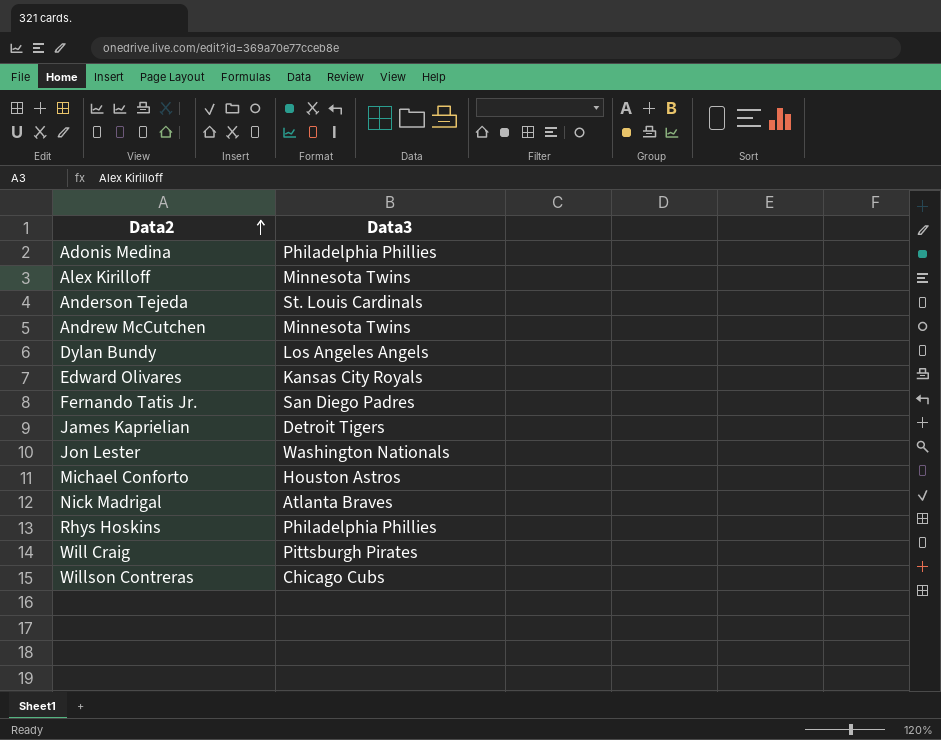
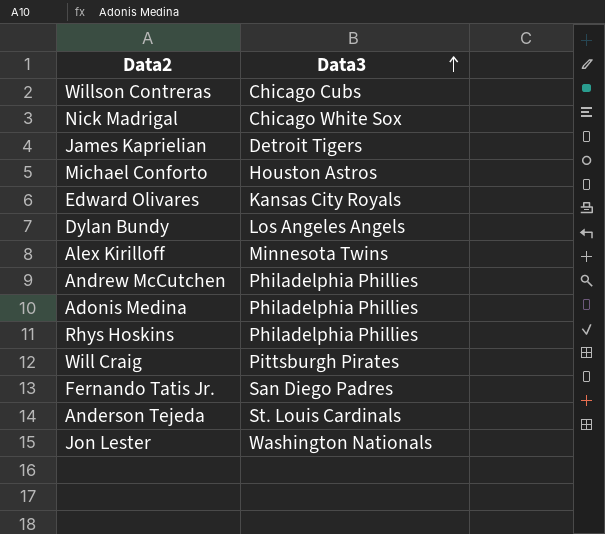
row order: Data2 ascending -> Data3 ascending
Nick Madrigal | Data3: Atlanta Braves -> Chicago White Sox
Andrew McCutchen | Data3: Minnesota Twins -> Philadelphia Phillies

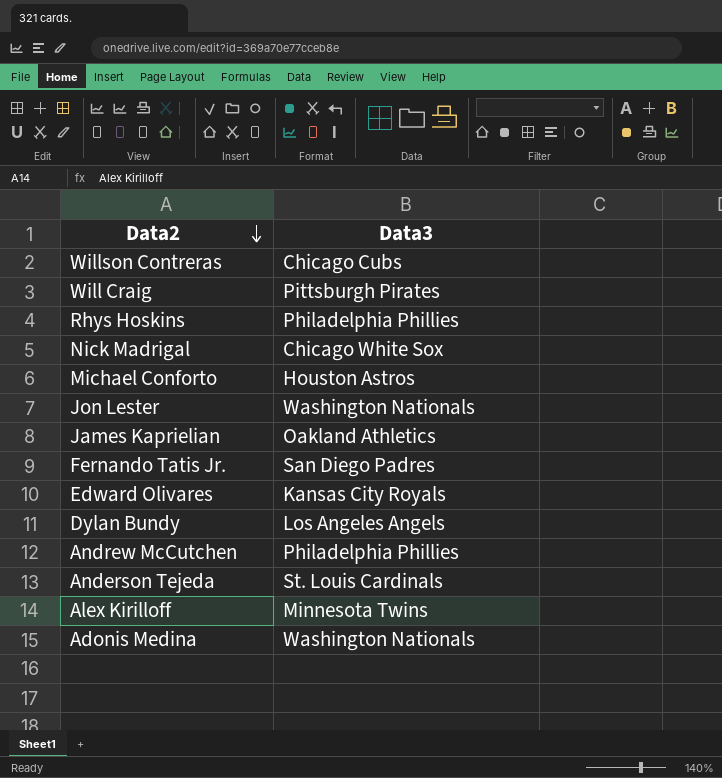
row order: Data3 ascending -> Data2 descending
James Kaprielian | Data3: Detroit Tigers -> Oakland Athletics
Adonis Medina | Data3: Philadelphia Phillies -> Washington Nationals

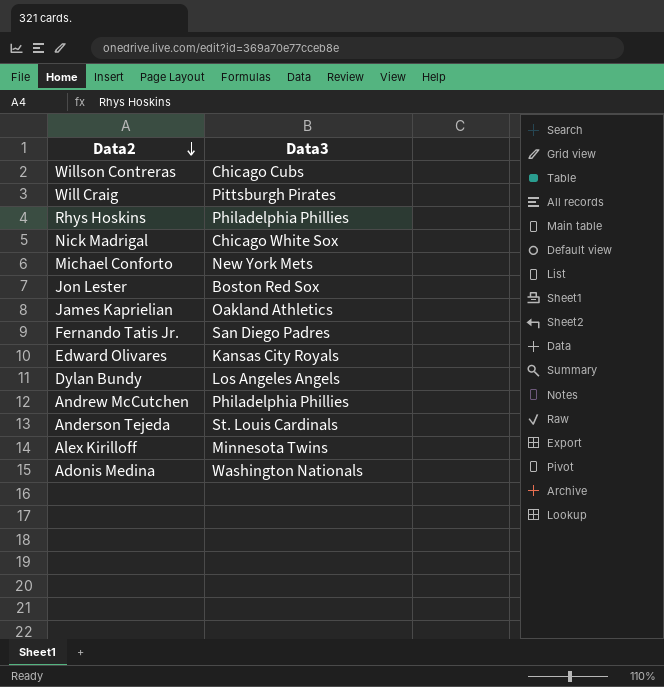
Michael Conforto | Data3: Houston Astros -> New York Mets
Jon Lester | Data3: Washington Nationals -> Boston Red Sox

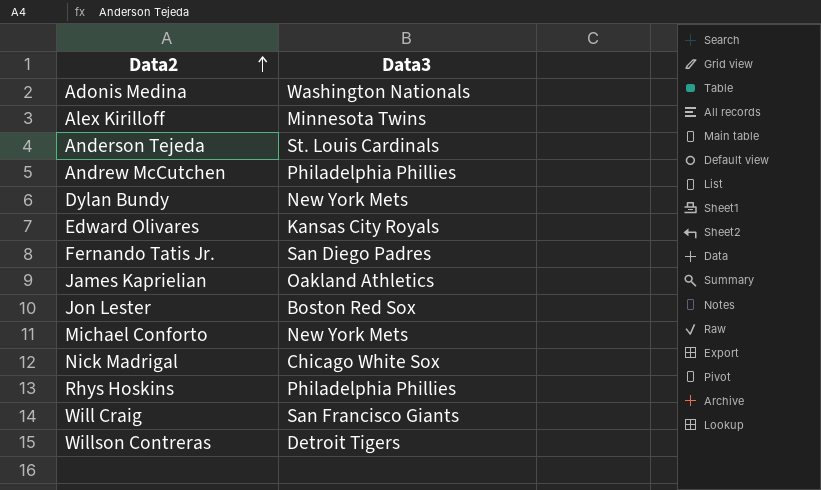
row order: Data2 descending -> Data2 ascending
Dylan Bundy | Data3: Los Angeles Angels -> New York Mets
Will Craig | Data3: Pittsburgh Pirates -> San Francisco Giants
Willson Contreras | Data3: Chicago Cubs -> Detroit Tigers

